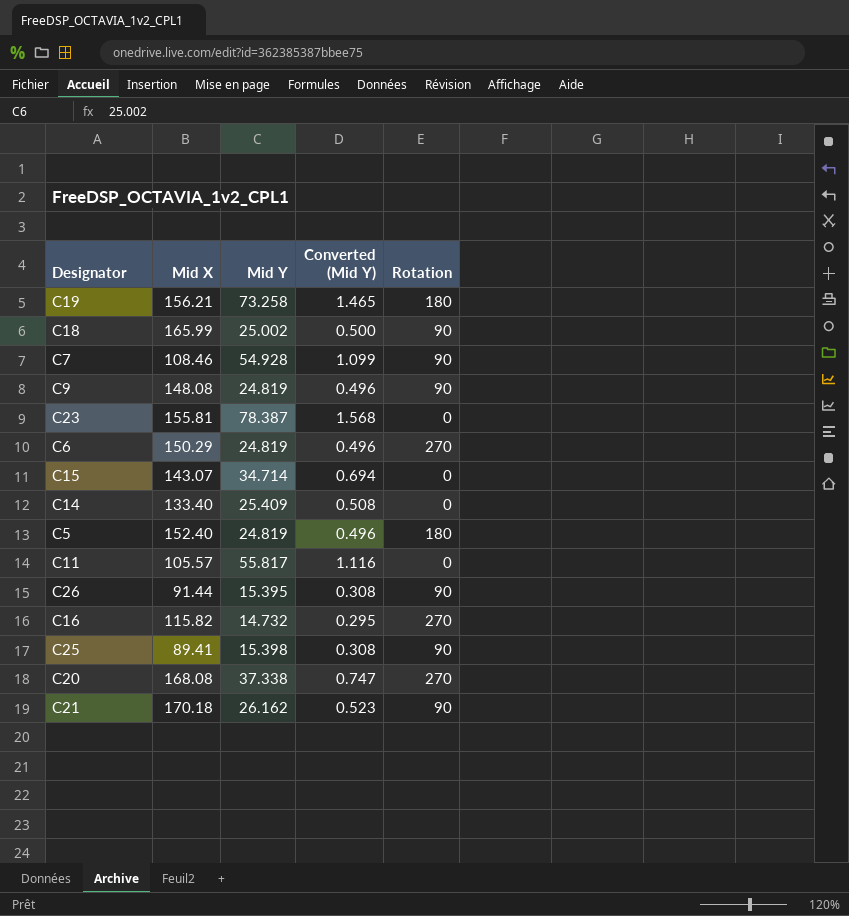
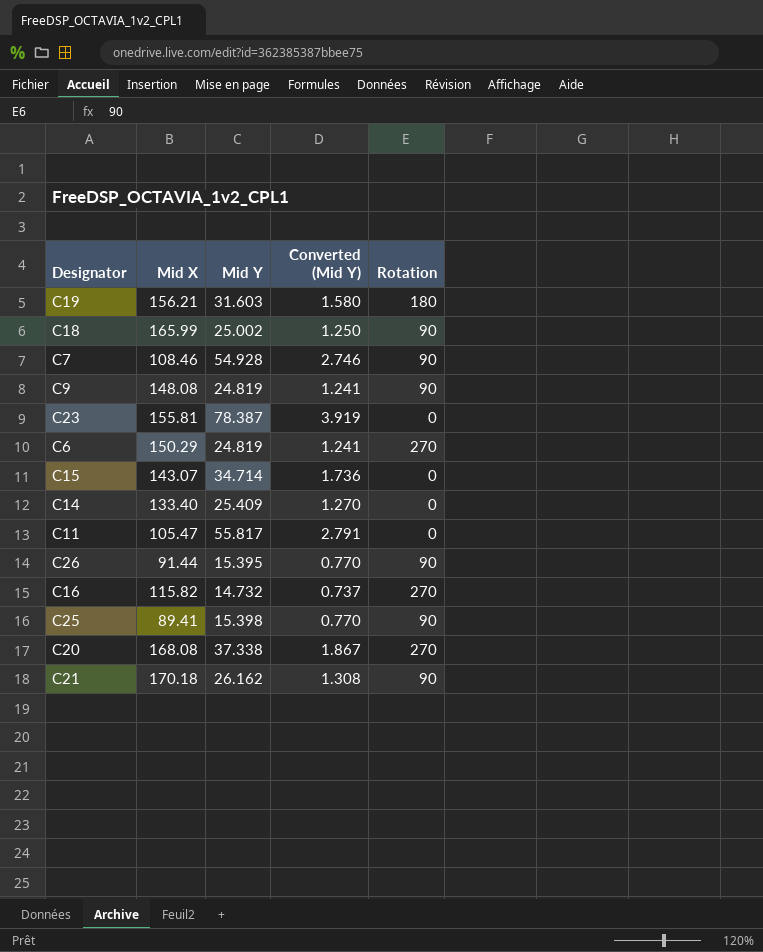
column Converted (Mid Y) | formula: [Mid Y] * 0.02 -> [Mid Y] * 0.05
row C5: 152.40 | 24.819 | 0.496 | 180 -> none
C19 | Mid Y: 73.258 -> 31.603
C11 | Mid X: 105.57 -> 105.47

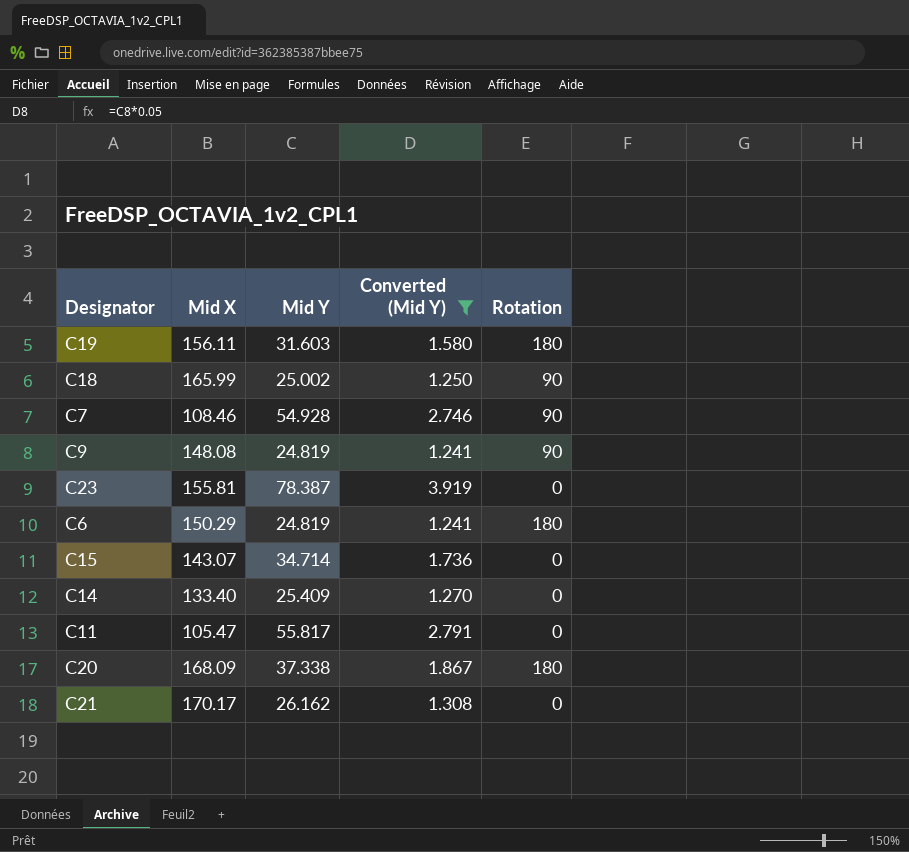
filter: none -> Converted (Mid Y) >= 1.241
C19 | Mid X: 156.21 -> 156.11
C6 | Rotation: 270 -> 180
C20 | Mid X: 168.08 -> 168.09
C20 | Rotation: 270 -> 180
C21 | Mid X: 170.18 -> 170.17
C21 | Rotation: 90 -> 0

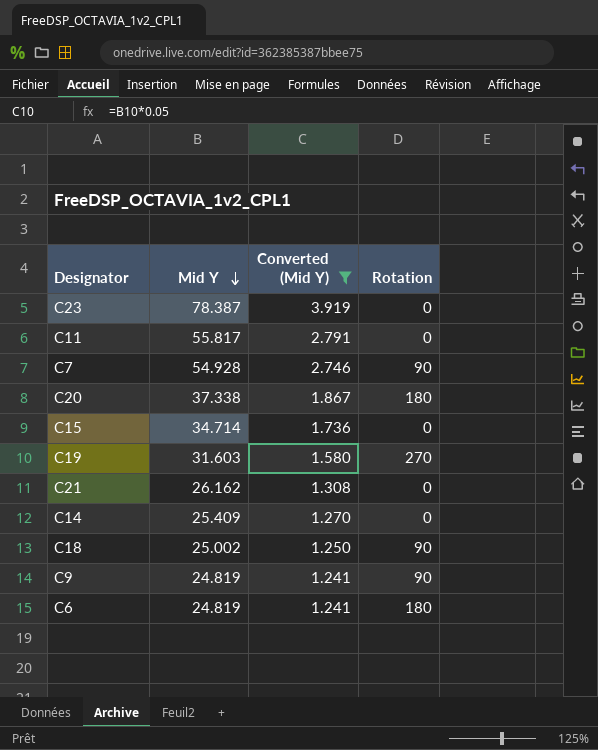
row order: none -> Mid Y descending
column Mid X | position: 2 -> none
C19 | Rotation: 180 -> 270

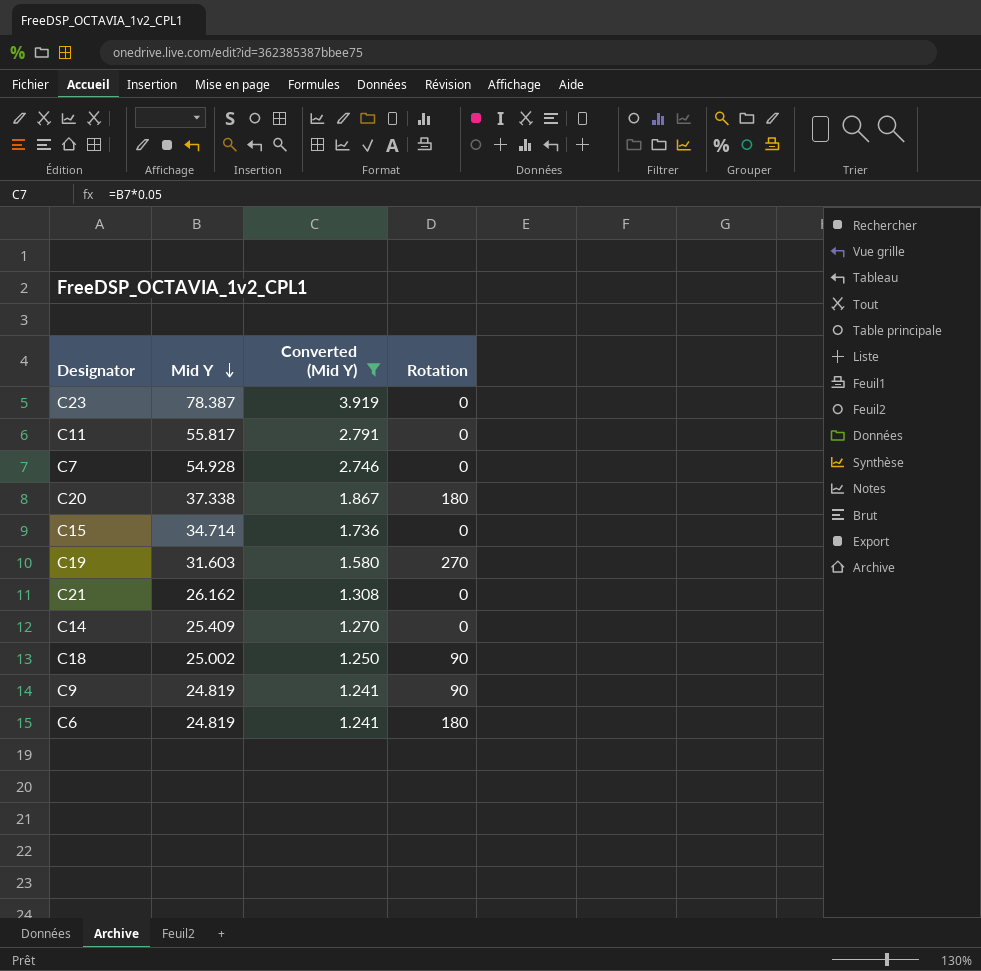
C7 | Rotation: 90 -> 0

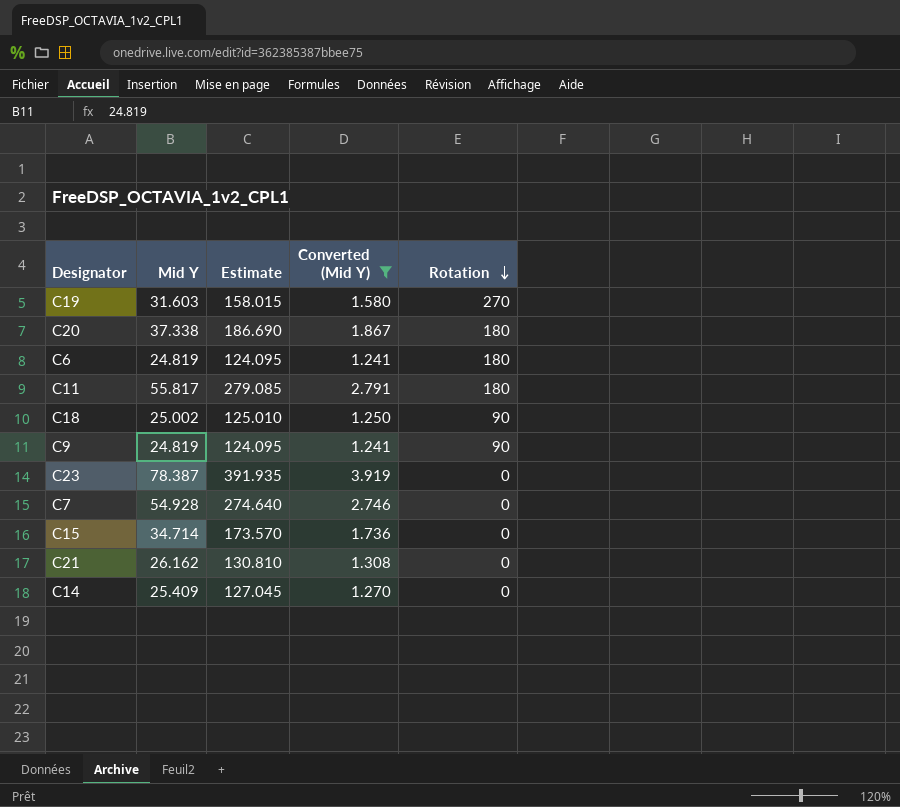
row order: Mid Y descending -> Rotation descending
column Estimate | formula: none -> [Mid Y] * 5
C11 | Rotation: 0 -> 180

